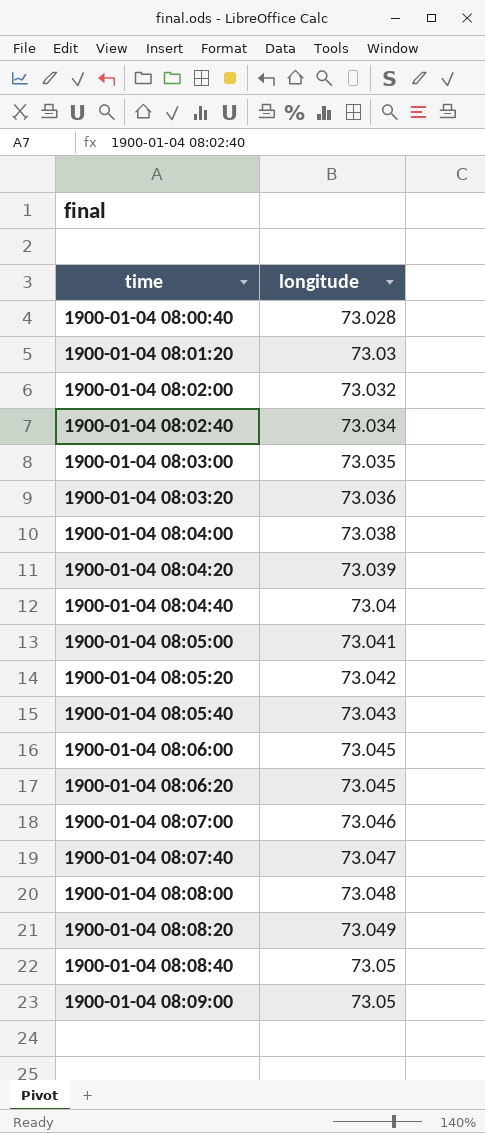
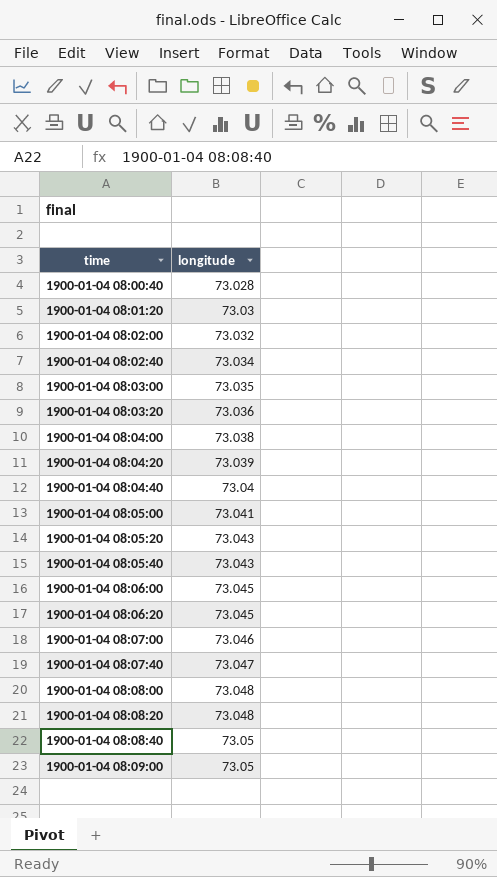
1900-01-04 08:05:20 | longitude: 73.042 -> 73.043
1900-01-04 08:08:20 | longitude: 73.049 -> 73.048

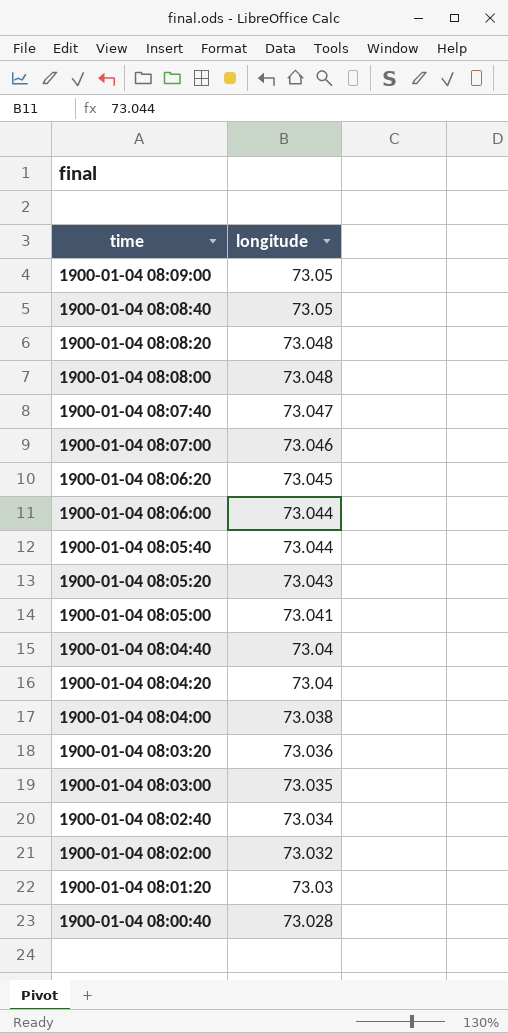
row order: time ascending -> time descending
1900-01-04 08:06:00 | longitude: 73.045 -> 73.044
1900-01-04 08:05:40 | longitude: 73.043 -> 73.044
1900-01-04 08:04:20 | longitude: 73.039 -> 73.04

